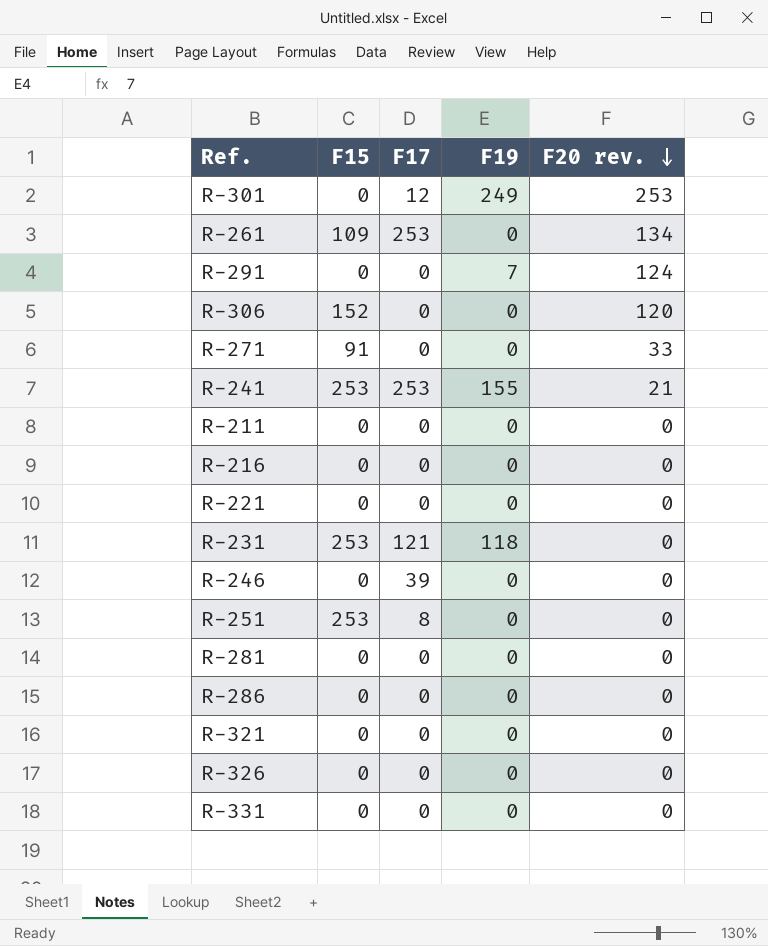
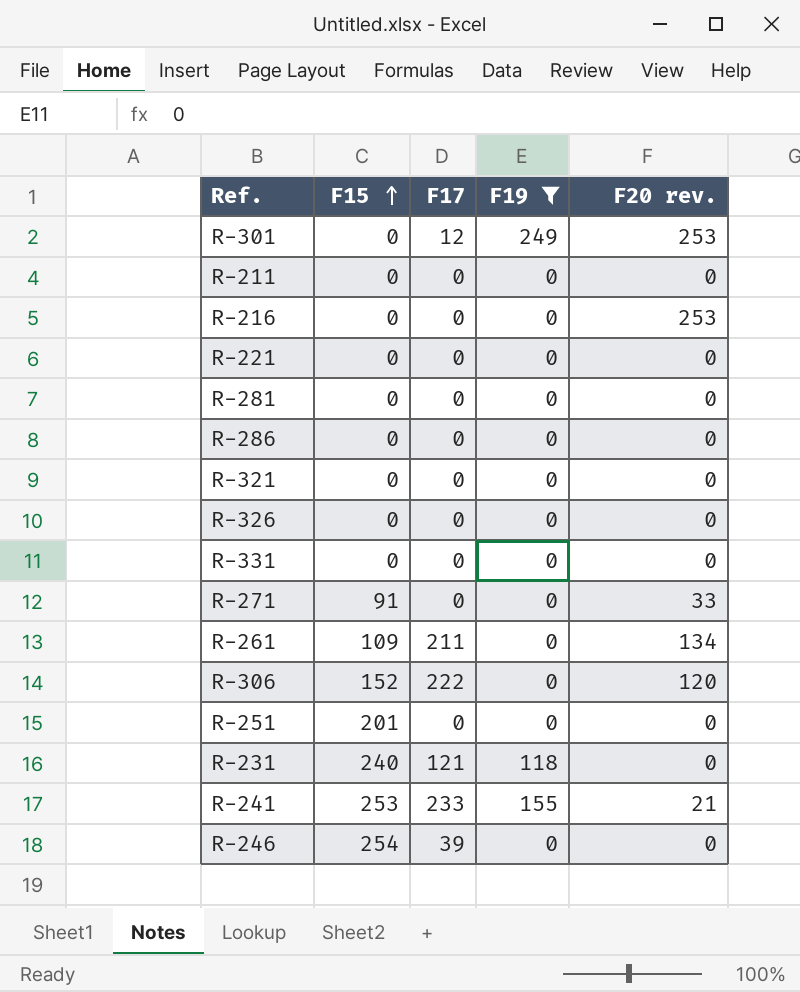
filter: none -> F19 != 7
row order: F20 rev. descending -> F15 ascending
R-216 | F20 rev.: 0 -> 253
R-261 | F17: 253 -> 211
R-306 | F17: 0 -> 222
R-251 | F15: 253 -> 201
R-251 | F17: 8 -> 0
R-231 | F15: 253 -> 240
R-241 | F17: 253 -> 233
R-246 | F15: 0 -> 254

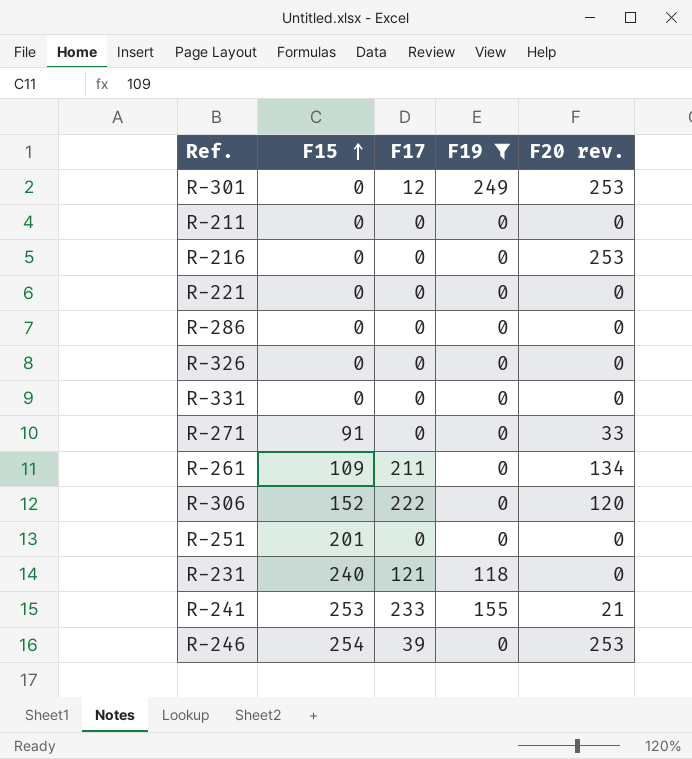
row R-281: 0 | 0 | 0 | 0 -> none
row R-321: 0 | 0 | 0 | 0 -> none
R-246 | F20 rev.: 0 -> 253

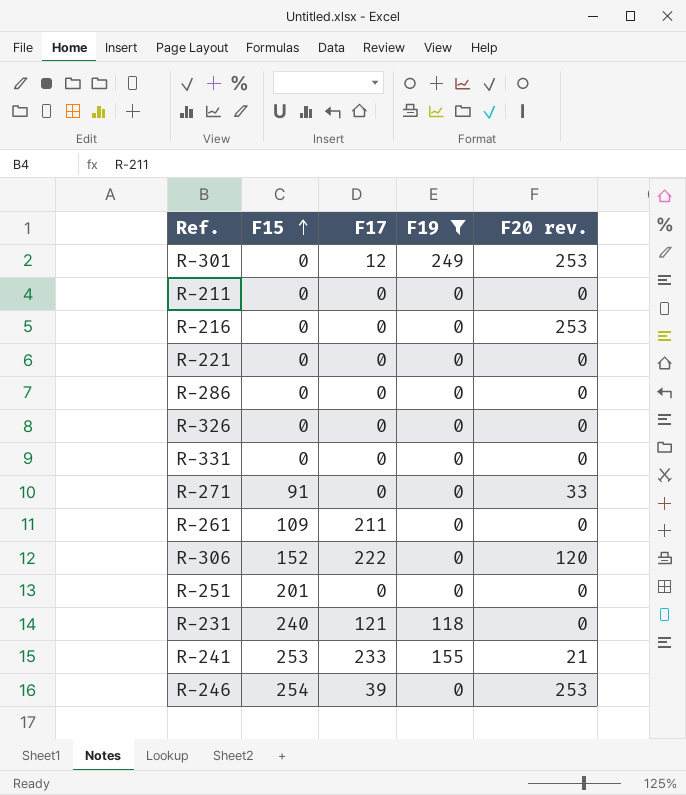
R-261 | F20 rev.: 134 -> 0

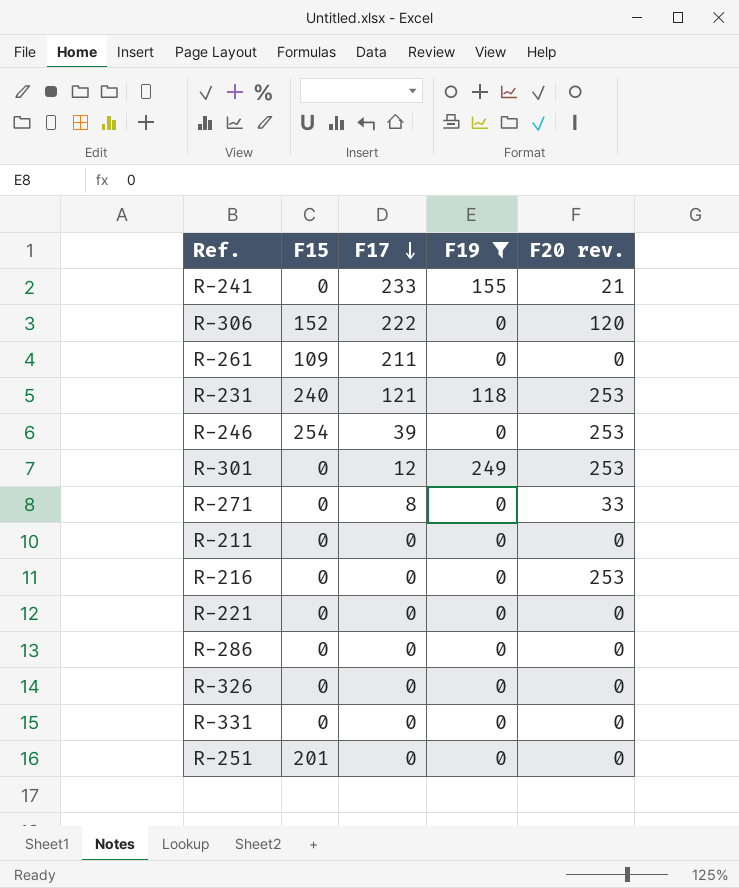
row order: F15 ascending -> F17 descending
R-241 | F15: 253 -> 0
R-231 | F20 rev.: 0 -> 253
R-271 | F15: 91 -> 0
R-271 | F17: 0 -> 8

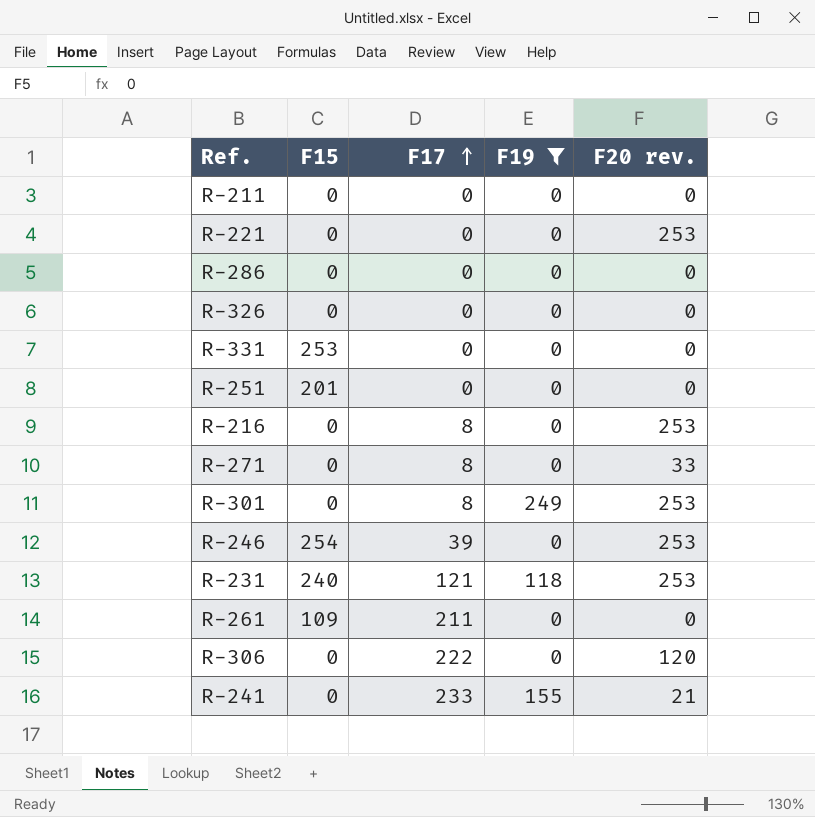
row order: F17 descending -> F17 ascending
R-221 | F20 rev.: 0 -> 253
R-331 | F15: 0 -> 253
R-216 | F17: 0 -> 8
R-301 | F17: 12 -> 8
R-306 | F15: 152 -> 0

